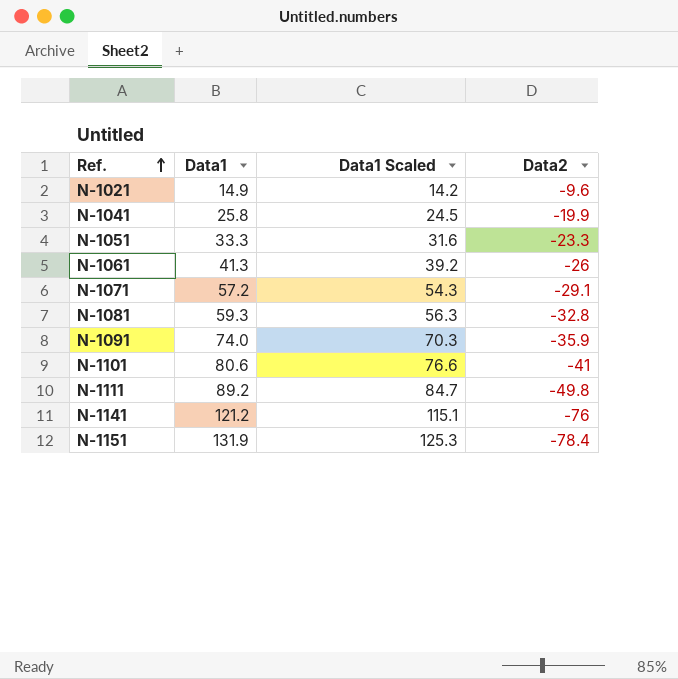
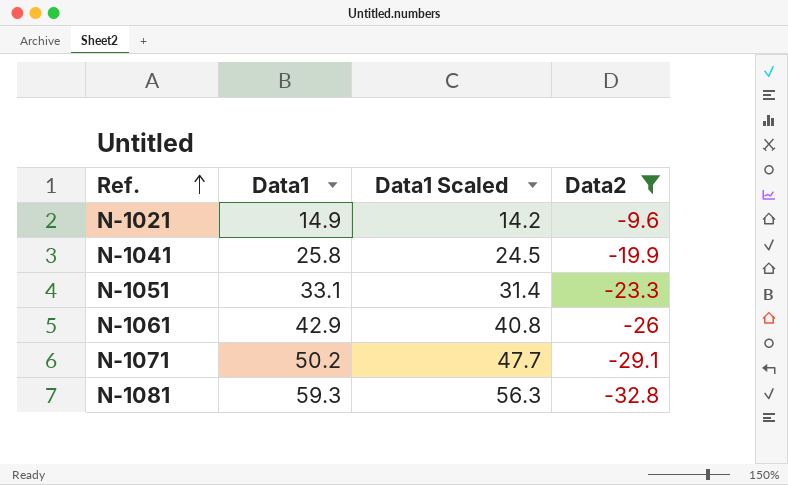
filter: none -> Data2 >= -32.8
N-1051 | Data1: 33.3 -> 33.1
N-1051 | Data1 Scaled: 31.6 -> 31.4
N-1061 | Data1: 41.3 -> 42.9
N-1061 | Data1 Scaled: 39.2 -> 40.8
N-1071 | Data1: 57.2 -> 50.2
N-1071 | Data1 Scaled: 54.3 -> 47.7

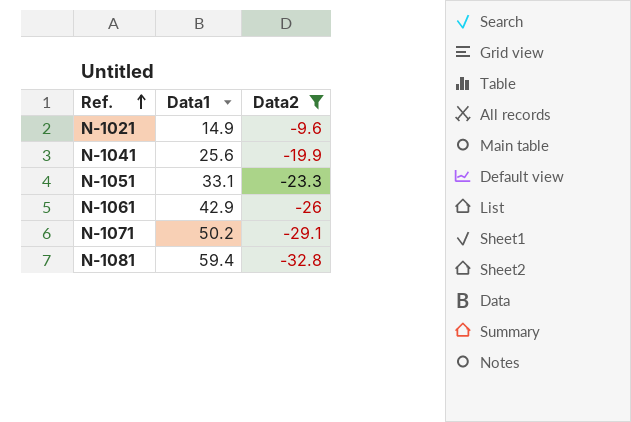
column Data1 Scaled | formula: [Data1] * 0.95 -> none
N-1041 | Data1: 25.8 -> 25.6
N-1081 | Data1: 59.3 -> 59.4

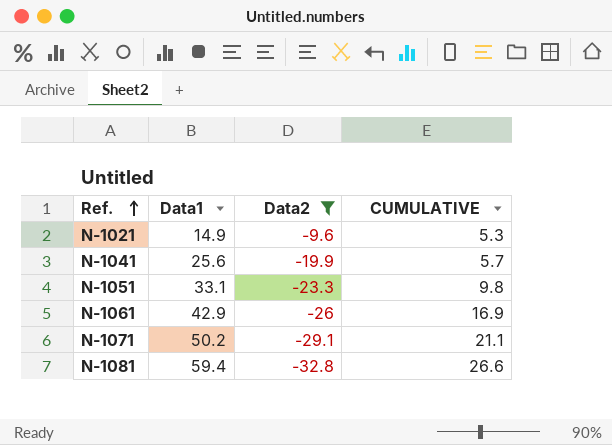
column CUMULATIVE | formula: none -> [Data1] + [Data2]

